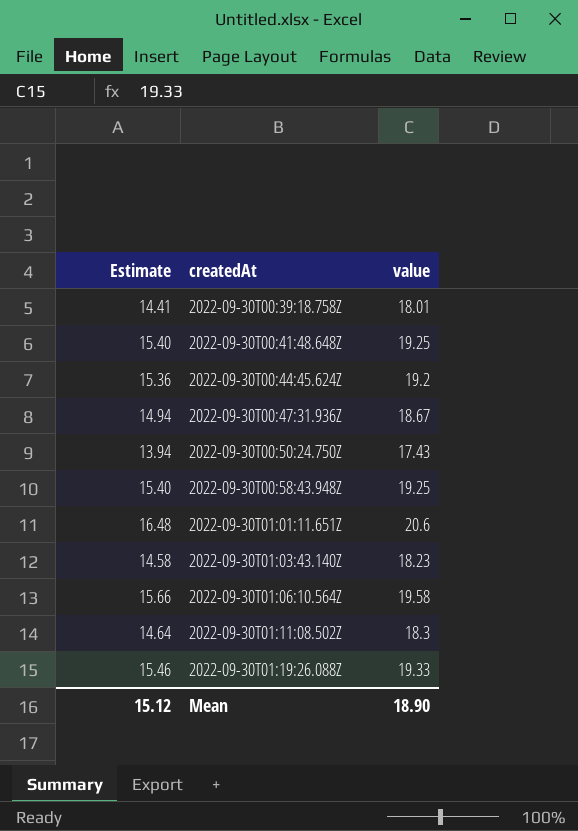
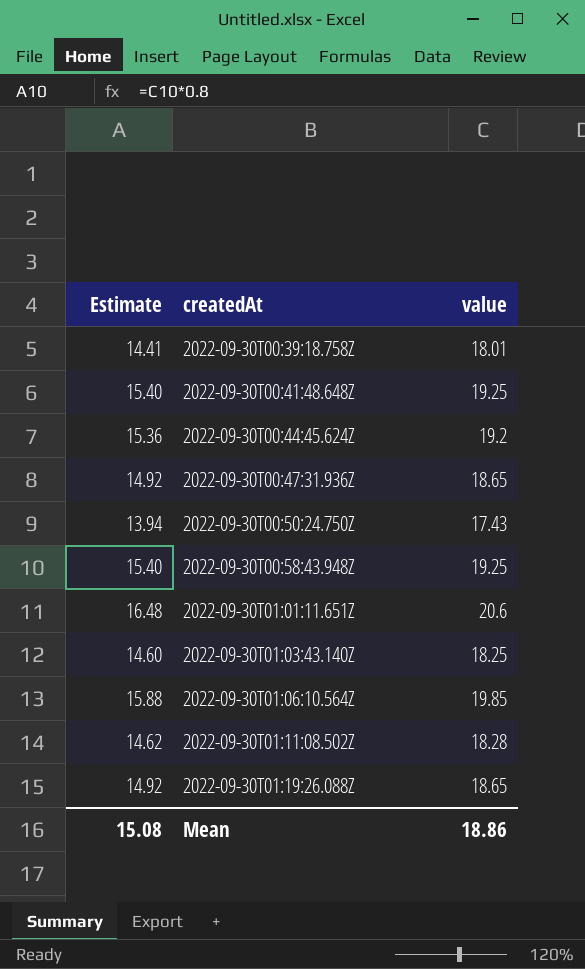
2022-09-30T00:47:31.936Z | Estimate: 14.94 -> 14.92
2022-09-30T00:47:31.936Z | value: 18.67 -> 18.65
2022-09-30T01:03:43.140Z | Estimate: 14.58 -> 14.60
2022-09-30T01:03:43.140Z | value: 18.23 -> 18.25
2022-09-30T01:06:10.564Z | Estimate: 15.66 -> 15.88
2022-09-30T01:06:10.564Z | value: 19.58 -> 19.85
2022-09-30T01:11:08.502Z | Estimate: 14.64 -> 14.62
2022-09-30T01:11:08.502Z | value: 18.3 -> 18.28
2022-09-30T01:19:26.088Z | Estimate: 15.46 -> 14.92
2022-09-30T01:19:26.088Z | value: 19.33 -> 18.65
Mean | Estimate: 15.12 -> 15.08
Mean | value: 18.90 -> 18.86

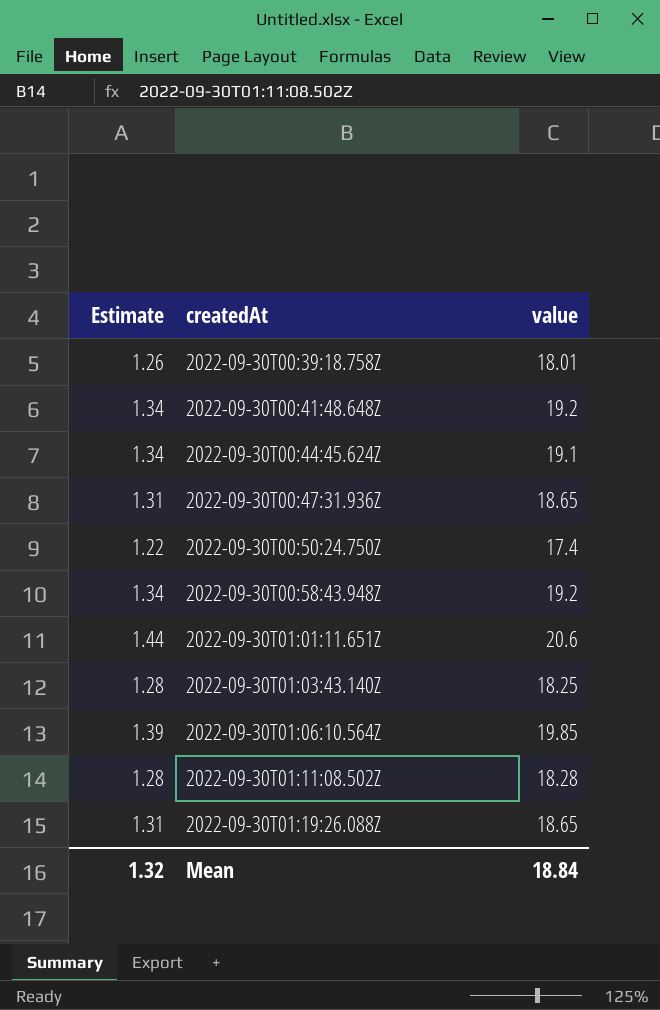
column Estimate | formula: [value] * 0.8 -> [value] * 0.07
2022-09-30T00:41:48.648Z | value: 19.25 -> 19.2
2022-09-30T00:44:45.624Z | value: 19.2 -> 19.1
2022-09-30T00:50:24.750Z | value: 17.43 -> 17.4
2022-09-30T00:58:43.948Z | value: 19.25 -> 19.2
Mean | Estimate: 15.08 -> 1.32
Mean | value: 18.86 -> 18.84

